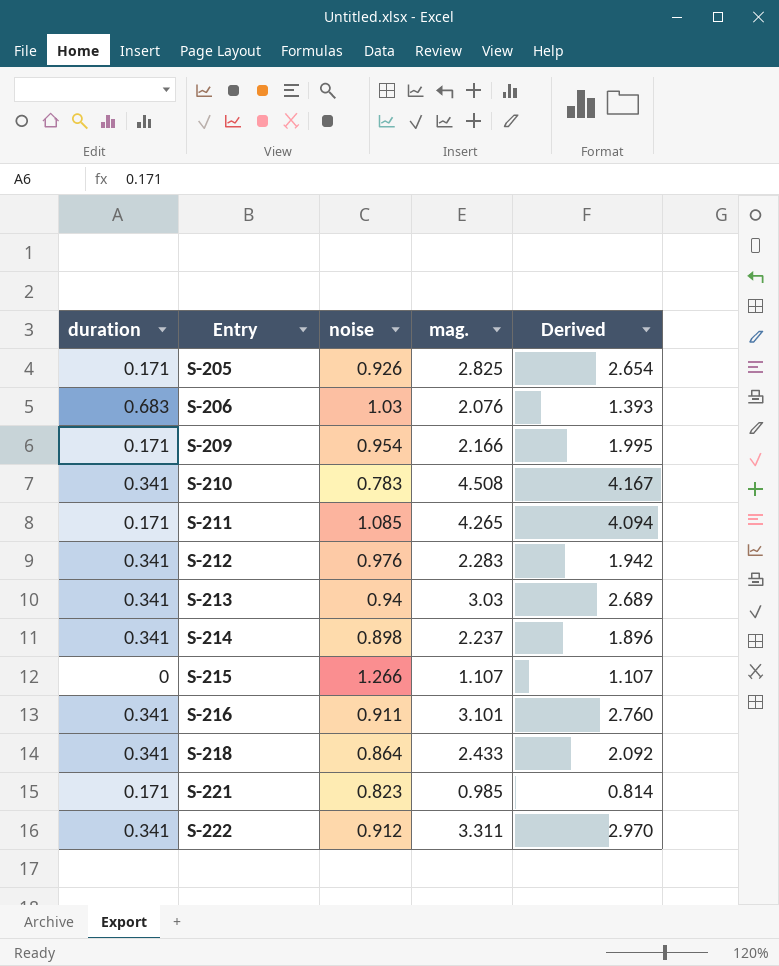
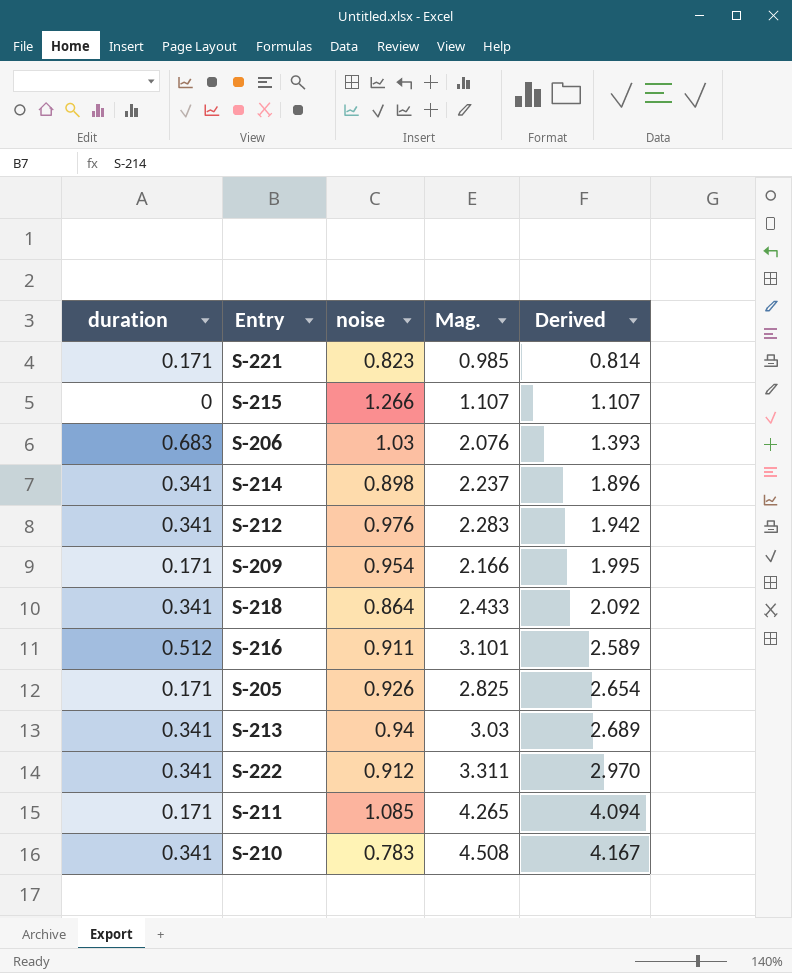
row order: Entry ascending -> Derived ascending
column name: mag. -> Mag.
S-216 | duration: 0.341 -> 0.512
S-216 | Derived: 2.760 -> 2.589

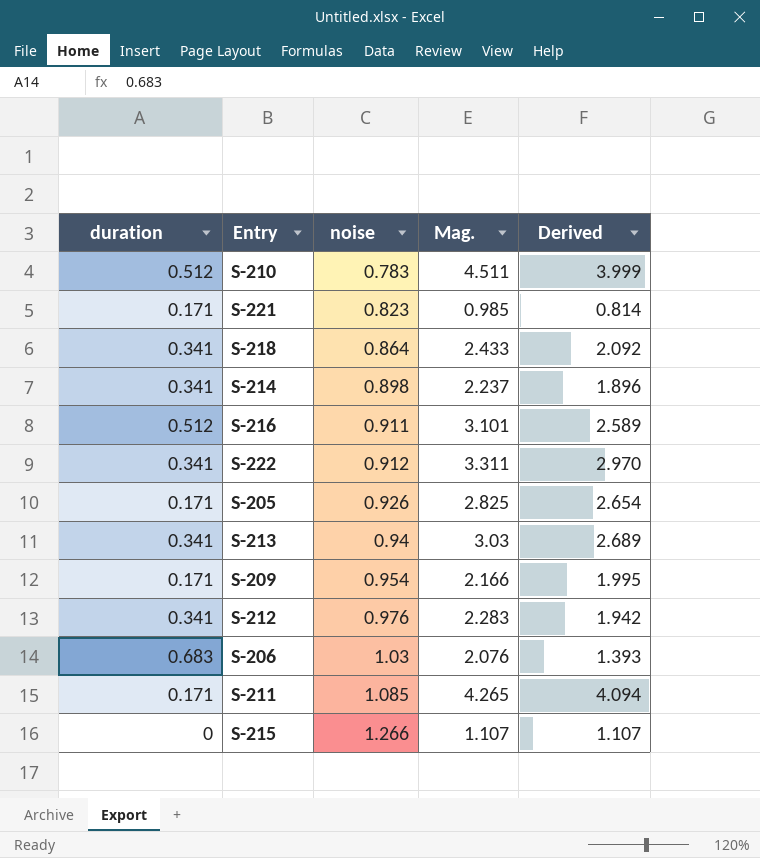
row order: Derived ascending -> noise ascending
S-210 | duration: 0.341 -> 0.512
S-210 | Mag.: 4.508 -> 4.511
S-210 | Derived: 4.167 -> 3.999

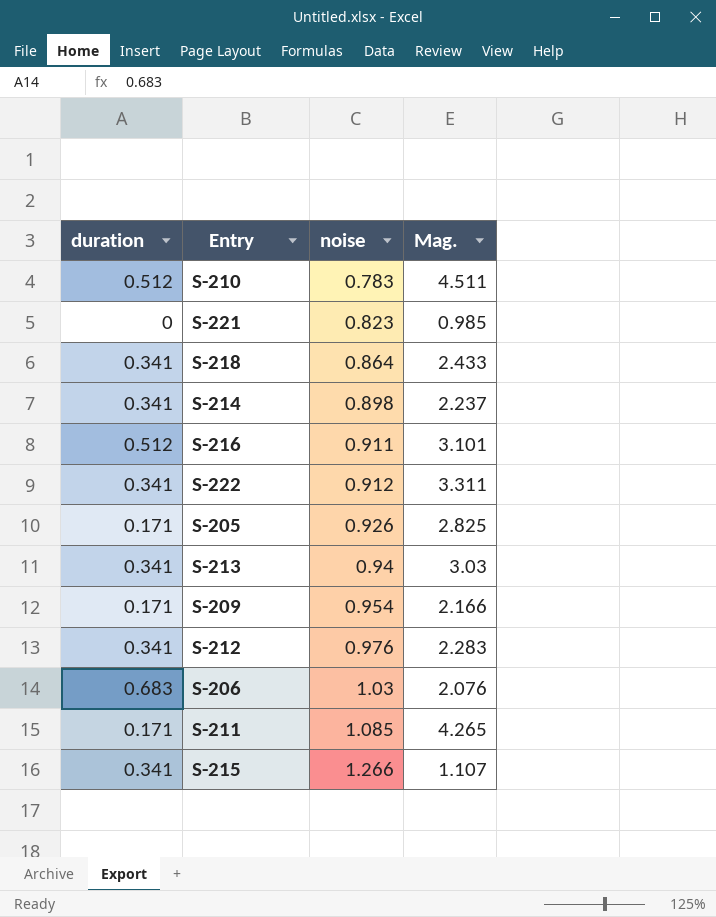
column Derived | formula: [Mag.] - [duration] -> none
S-221 | duration: 0.171 -> 0
S-215 | duration: 0 -> 0.341

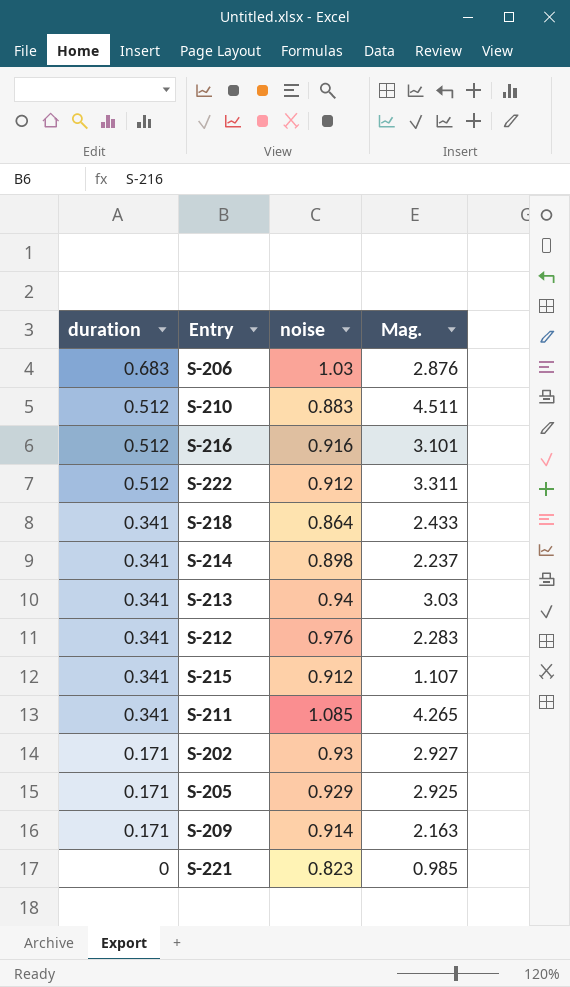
row order: noise ascending -> duration descending
S-206 | Mag.: 2.076 -> 2.876
S-210 | noise: 0.783 -> 0.883
S-216 | noise: 0.911 -> 0.916
S-222 | duration: 0.341 -> 0.512
S-215 | noise: 1.266 -> 0.912
S-211 | duration: 0.171 -> 0.341
row S-202: none -> 0.171 | 0.93 | 2.927
S-205 | noise: 0.926 -> 0.929
S-205 | Mag.: 2.825 -> 2.925
S-209 | noise: 0.954 -> 0.914
S-209 | Mag.: 2.166 -> 2.163

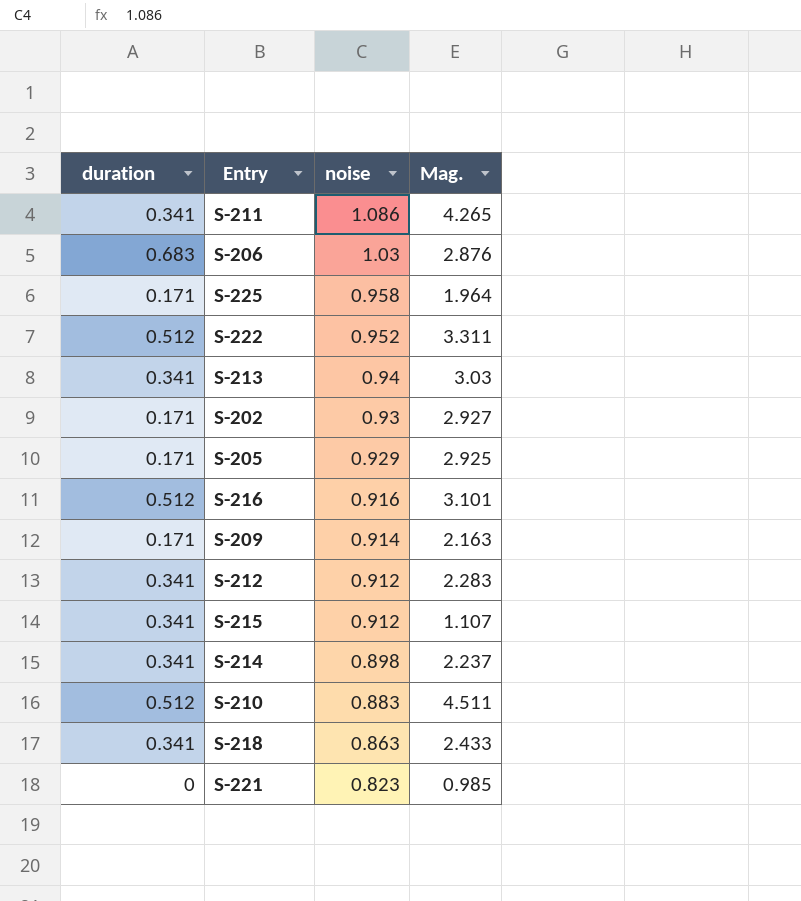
row order: duration descending -> noise descending
S-211 | noise: 1.085 -> 1.086
row S-225: none -> 0.171 | 0.958 | 1.964
S-222 | noise: 0.912 -> 0.952
S-212 | noise: 0.976 -> 0.912
S-218 | noise: 0.864 -> 0.863

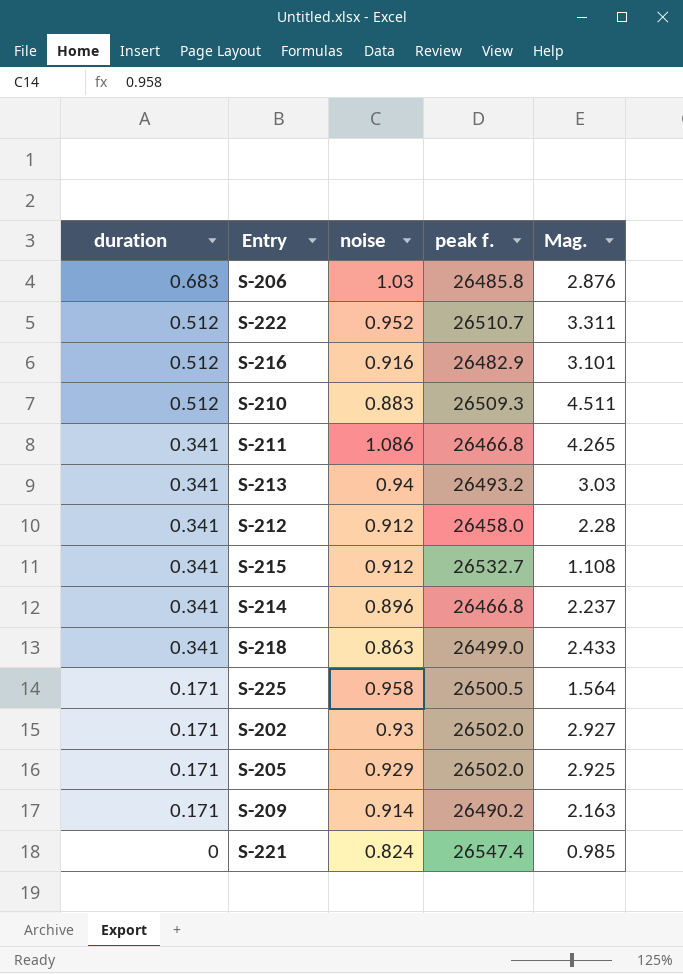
row order: noise descending -> duration descending
column peak f. | position: none -> 4
S-212 | Mag.: 2.283 -> 2.28
S-215 | Mag.: 1.107 -> 1.108
S-214 | noise: 0.898 -> 0.896
S-225 | Mag.: 1.964 -> 1.564
S-221 | noise: 0.823 -> 0.824

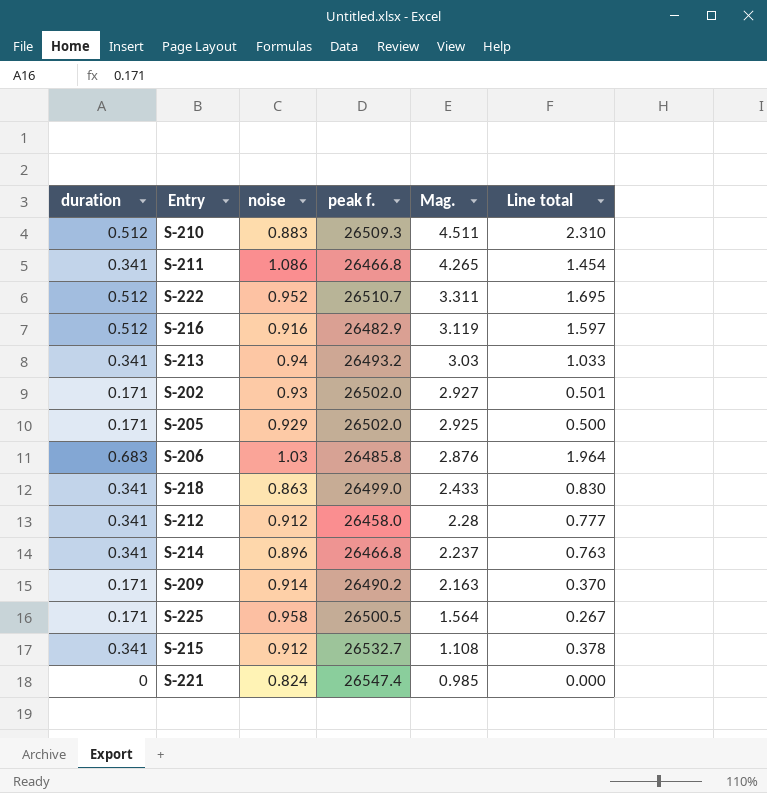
row order: duration descending -> Mag. descending
column Line total | formula: none -> [duration] * [Mag.]
S-216 | Mag.: 3.101 -> 3.119

